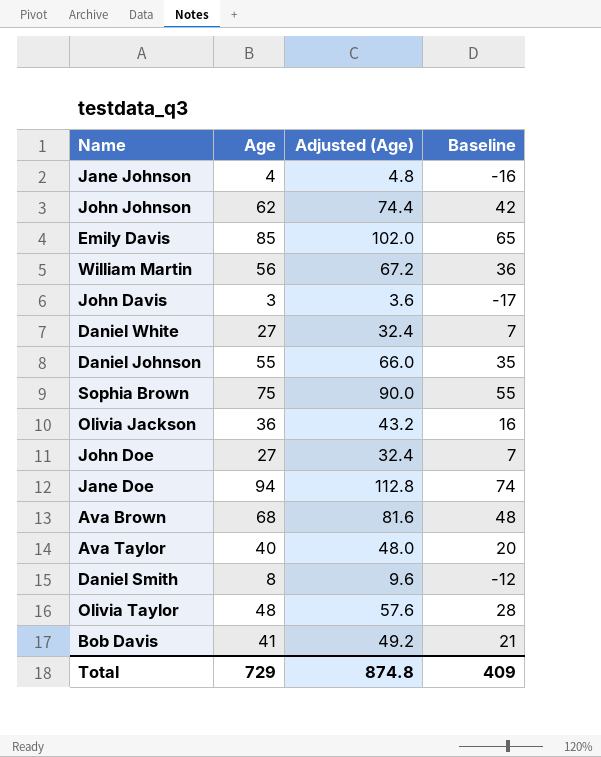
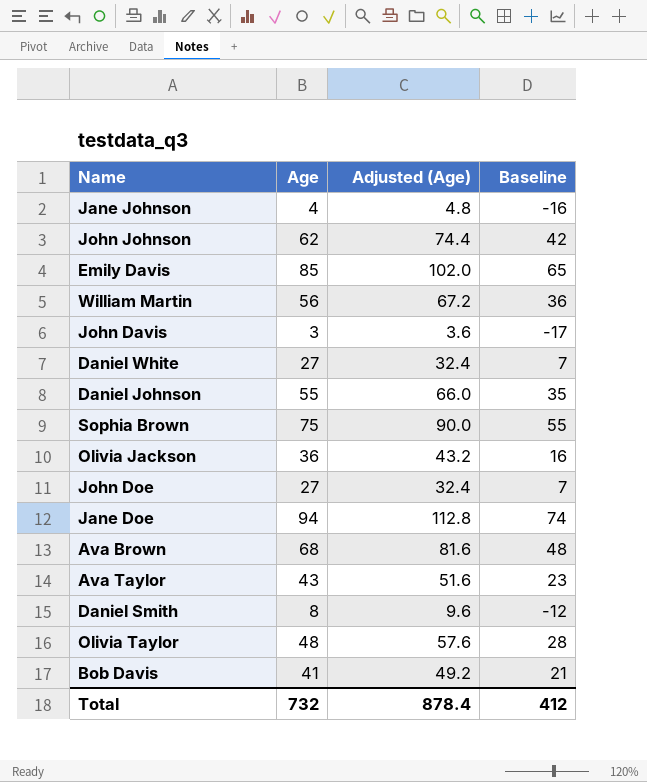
Ava Taylor | Age: 40 -> 43
Ava Taylor | Adjusted (Age): 48.0 -> 51.6
Ava Taylor | Baseline: 20 -> 23
Total | Age: 729 -> 732
Total | Adjusted (Age): 874.8 -> 878.4
Total | Baseline: 409 -> 412

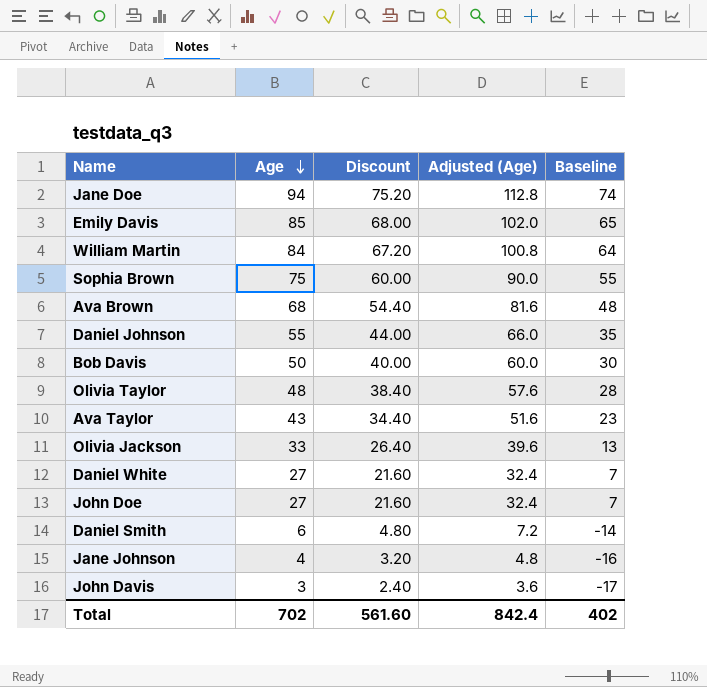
row order: none -> Age descending
column Discount | formula: none -> [Age] * 0.8
row John Johnson: 62 | 74.4 | 42 -> none
William Martin | Age: 56 -> 84
William Martin | Adjusted (Age): 67.2 -> 100.8
William Martin | Baseline: 36 -> 64
Bob Davis | Age: 41 -> 50
Bob Davis | Adjusted (Age): 49.2 -> 60.0
Bob Davis | Baseline: 21 -> 30
Olivia Jackson | Age: 36 -> 33
Olivia Jackson | Adjusted (Age): 43.2 -> 39.6
Olivia Jackson | Baseline: 16 -> 13
Daniel Smith | Age: 8 -> 6
Daniel Smith | Adjusted (Age): 9.6 -> 7.2
Daniel Smith | Baseline: -12 -> -14
Total | Age: 732 -> 702
Total | Adjusted (Age): 878.4 -> 842.4
Total | Baseline: 412 -> 402

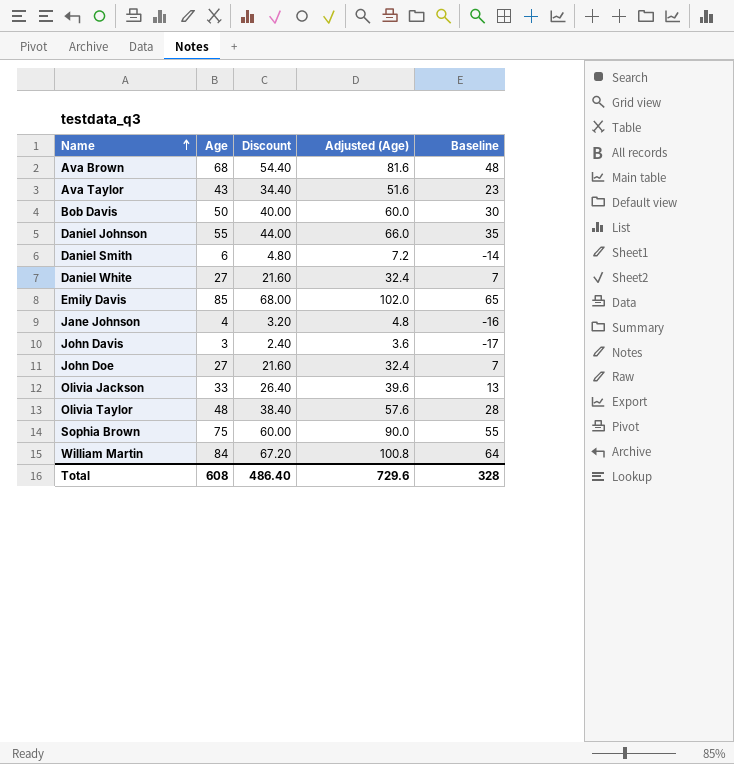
row order: Age descending -> Name ascending
row Jane Doe: 94 | 75.20 | 112.8 | 74 -> none
Total | Age: 702 -> 608
Total | Discount: 561.60 -> 486.40
Total | Adjusted (Age): 842.4 -> 729.6
Total | Baseline: 402 -> 328

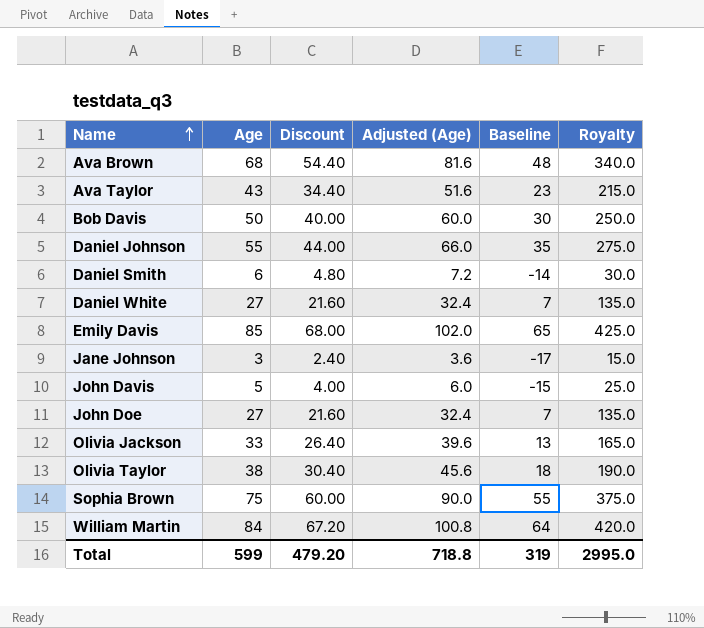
column Royalty | formula: none -> [Age] * 5
Jane Johnson | Age: 4 -> 3
Jane Johnson | Discount: 3.20 -> 2.40
Jane Johnson | Adjusted (Age): 4.8 -> 3.6
Jane Johnson | Baseline: -16 -> -17
John Davis | Age: 3 -> 5
John Davis | Discount: 2.40 -> 4.00
John Davis | Adjusted (Age): 3.6 -> 6.0
John Davis | Baseline: -17 -> -15
Olivia Taylor | Age: 48 -> 38
Olivia Taylor | Discount: 38.40 -> 30.40
Olivia Taylor | Adjusted (Age): 57.6 -> 45.6
Olivia Taylor | Baseline: 28 -> 18
Total | Age: 608 -> 599
Total | Discount: 486.40 -> 479.20
Total | Adjusted (Age): 729.6 -> 718.8
Total | Baseline: 328 -> 319

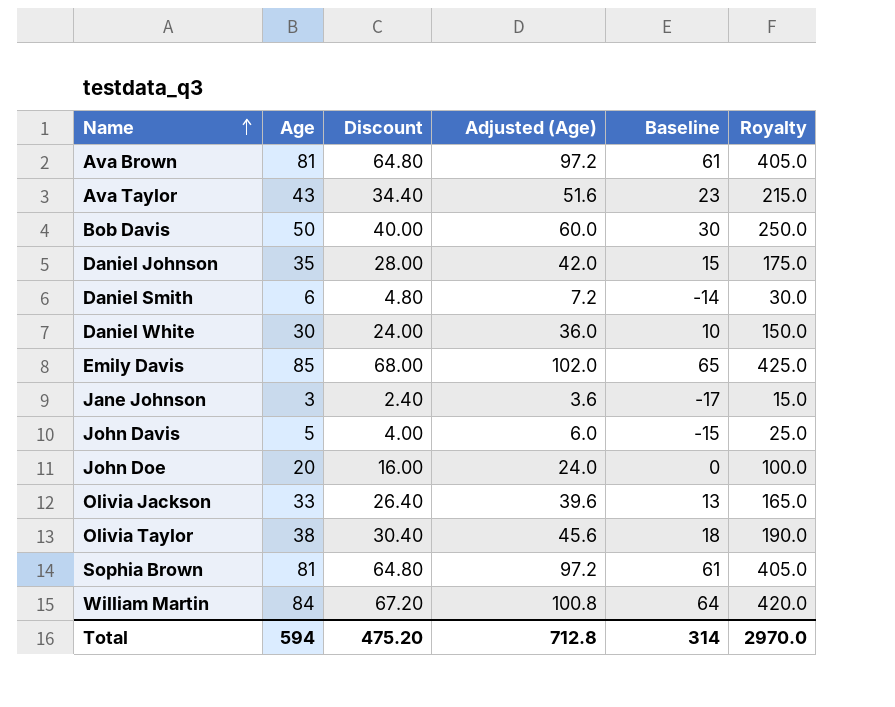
Ava Brown | Age: 68 -> 81
Ava Brown | Discount: 54.40 -> 64.80
Ava Brown | Adjusted (Age): 81.6 -> 97.2
Ava Brown | Baseline: 48 -> 61
Ava Brown | Royalty: 340.0 -> 405.0
Daniel Johnson | Age: 55 -> 35
Daniel Johnson | Discount: 44.00 -> 28.00
Daniel Johnson | Adjusted (Age): 66.0 -> 42.0
Daniel Johnson | Baseline: 35 -> 15
Daniel Johnson | Royalty: 275.0 -> 175.0
Daniel White | Age: 27 -> 30
Daniel White | Discount: 21.60 -> 24.00
Daniel White | Adjusted (Age): 32.4 -> 36.0
Daniel White | Baseline: 7 -> 10
Daniel White | Royalty: 135.0 -> 150.0
John Doe | Age: 27 -> 20
John Doe | Discount: 21.60 -> 16.00
John Doe | Adjusted (Age): 32.4 -> 24.0
John Doe | Baseline: 7 -> 0
John Doe | Royalty: 135.0 -> 100.0
Sophia Brown | Age: 75 -> 81
Sophia Brown | Discount: 60.00 -> 64.80
Sophia Brown | Adjusted (Age): 90.0 -> 97.2
Sophia Brown | Baseline: 55 -> 61
Sophia Brown | Royalty: 375.0 -> 405.0
Total | Age: 599 -> 594
Total | Discount: 479.20 -> 475.20
Total | Adjusted (Age): 718.8 -> 712.8
Total | Baseline: 319 -> 314
Total | Royalty: 2995.0 -> 2970.0

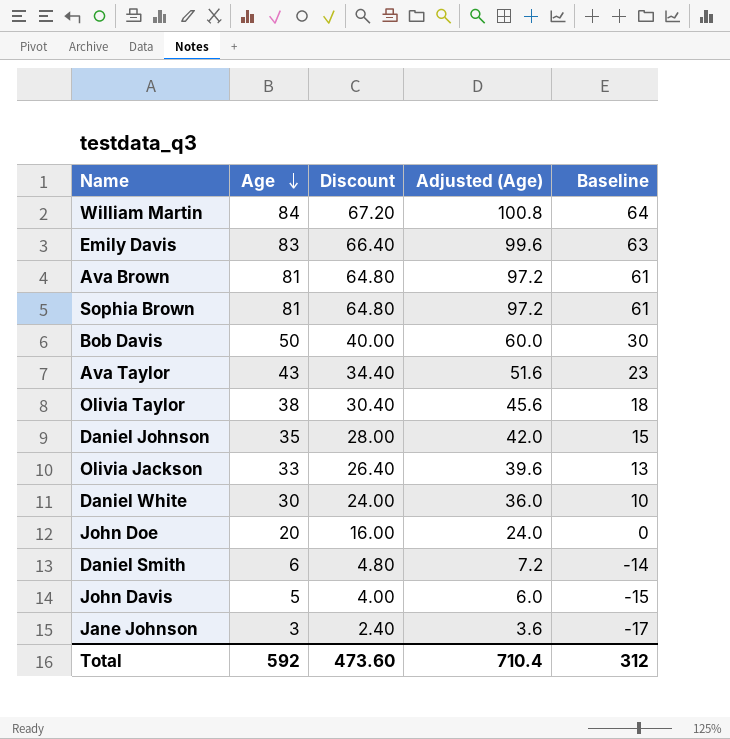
row order: Name ascending -> Age descending
column Royalty | formula: [Age] * 5 -> none
Emily Davis | Age: 85 -> 83
Emily Davis | Discount: 68.00 -> 66.40
Emily Davis | Adjusted (Age): 102.0 -> 99.6
Emily Davis | Baseline: 65 -> 63
Total | Age: 594 -> 592
Total | Discount: 475.20 -> 473.60
Total | Adjusted (Age): 712.8 -> 710.4
Total | Baseline: 314 -> 312

